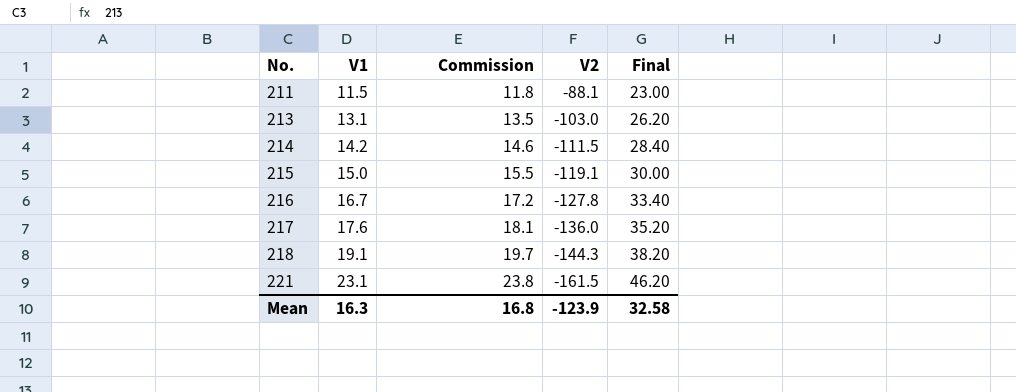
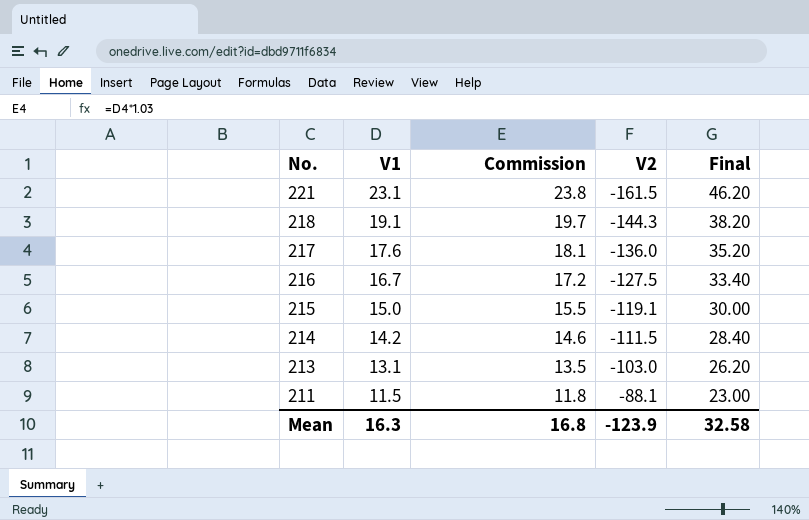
row order: No. ascending -> No. descending
216 | V2: -127.8 -> -127.5

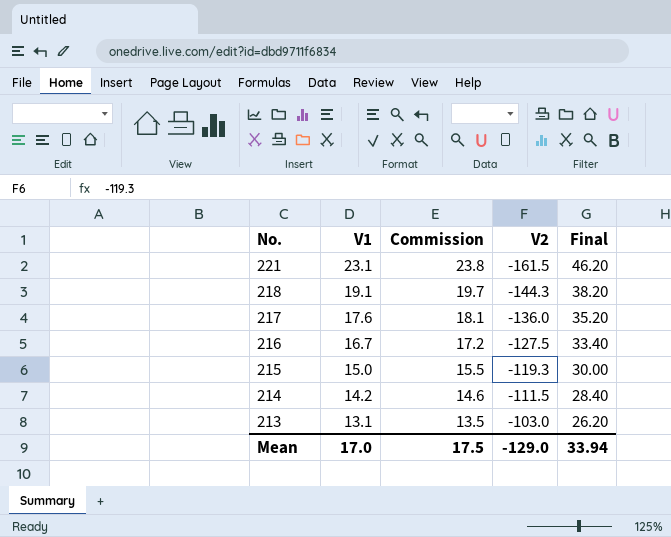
row 211: 11.5 | 11.8 | -88.1 | 23.00 -> none
215 | V2: -119.1 -> -119.3
Mean | V1: 16.3 -> 17.0
Mean | Commission: 16.8 -> 17.5
Mean | V2: -123.9 -> -129.0
Mean | Final: 32.58 -> 33.94

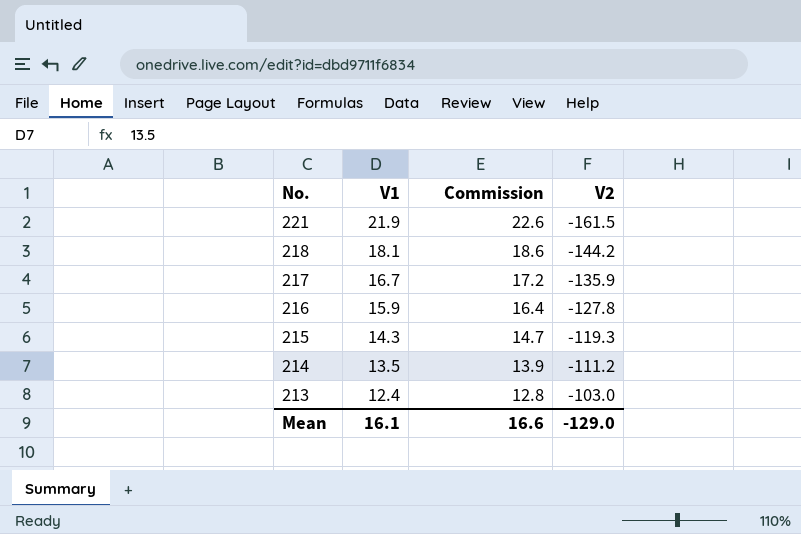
column Final | formula: [V1] * 2 -> none
221 | V1: 23.1 -> 21.9
221 | Commission: 23.8 -> 22.6
218 | V1: 19.1 -> 18.1
218 | Commission: 19.7 -> 18.6
218 | V2: -144.3 -> -144.2
217 | V1: 17.6 -> 16.7
217 | Commission: 18.1 -> 17.2
217 | V2: -136.0 -> -135.9
216 | V1: 16.7 -> 15.9
216 | Commission: 17.2 -> 16.4
216 | V2: -127.5 -> -127.8
215 | V1: 15.0 -> 14.3
215 | Commission: 15.5 -> 14.7
214 | V1: 14.2 -> 13.5
214 | Commission: 14.6 -> 13.9
214 | V2: -111.5 -> -111.2
213 | V1: 13.1 -> 12.4
213 | Commission: 13.5 -> 12.8
Mean | V1: 17.0 -> 16.1
Mean | Commission: 17.5 -> 16.6

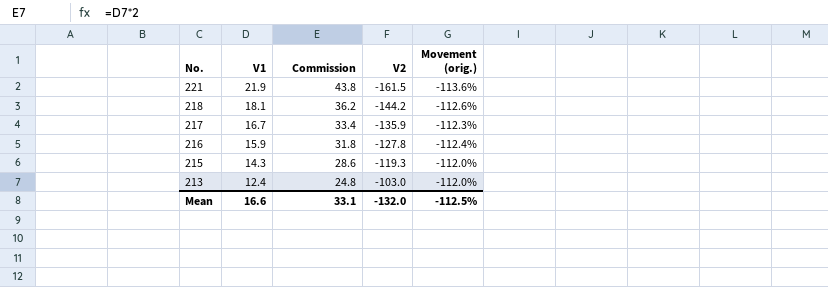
column Commission | formula: [V1] * 1.03 -> [V1] * 2
column Movement (orig.) | formula: none -> ([V1] - [V2]) / [V2]
row 214: 13.5 | 13.9 | -111.2 -> none
Mean | V1: 16.1 -> 16.6
Mean | Commission: 16.6 -> 33.1
Mean | V2: -129.0 -> -132.0

